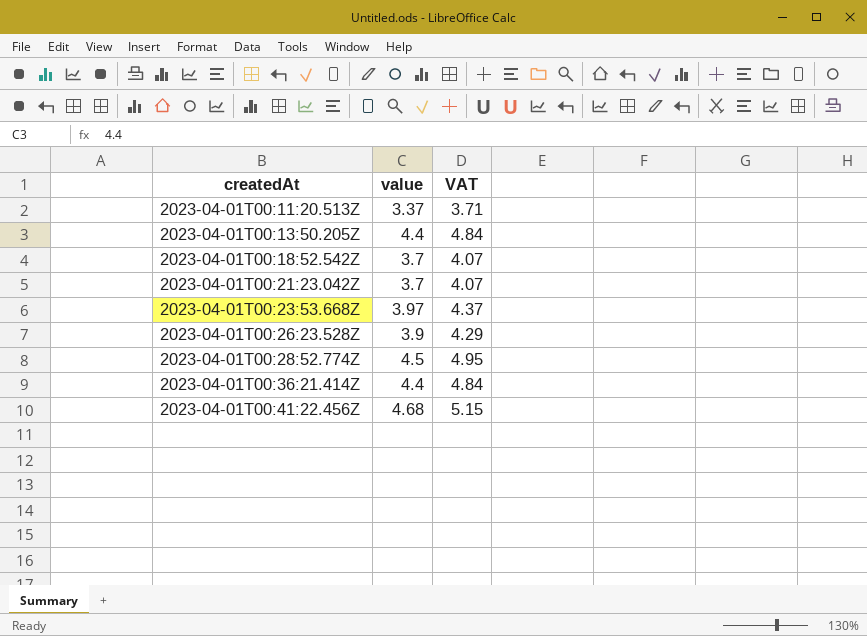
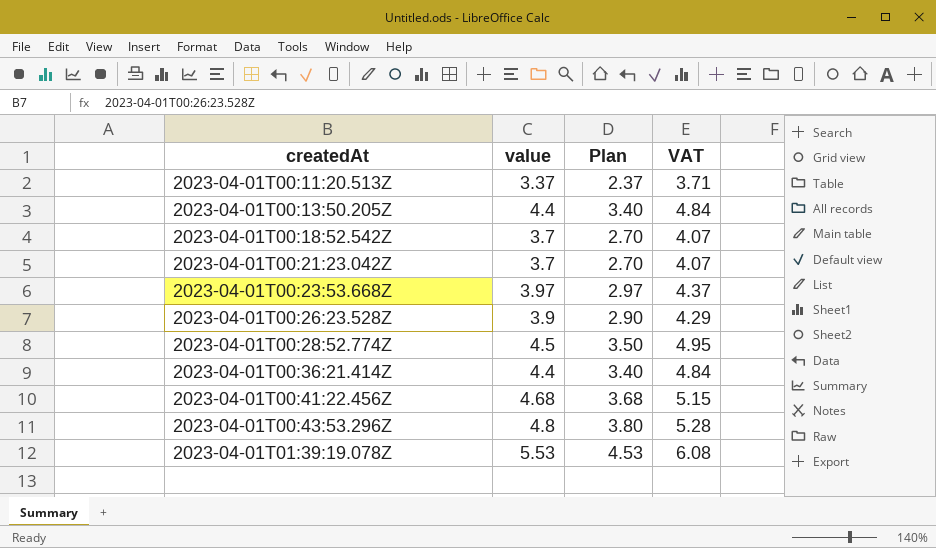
column Plan | formula: none -> [value] - 1
row 2023-04-01T00:43:53.296Z: none -> 4.8 | 3.80 | 5.28
row 2023-04-01T01:39:19.078Z: none -> 5.53 | 4.53 | 6.08

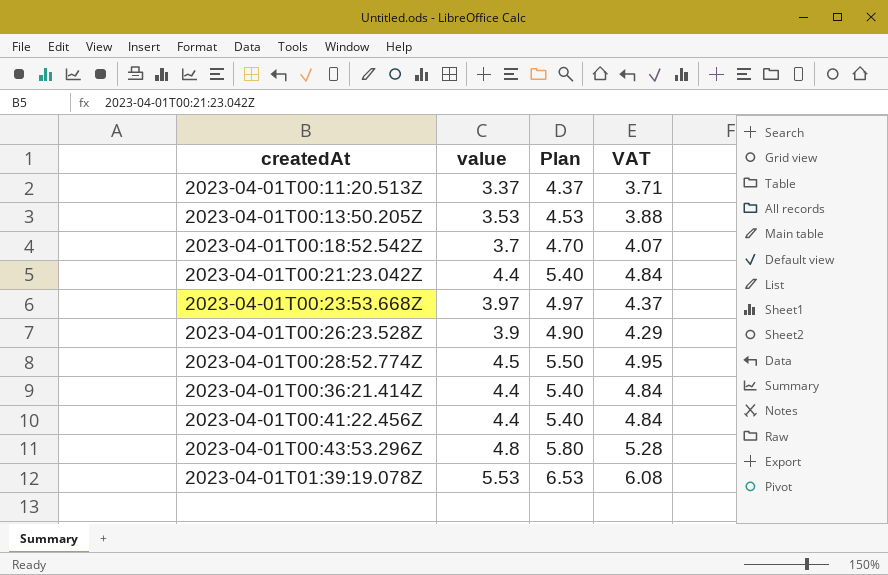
column Plan | formula: [value] - 1 -> [value] + 1
2023-04-01T00:13:50.205Z | value: 4.4 -> 3.53
2023-04-01T00:13:50.205Z | VAT: 4.84 -> 3.88
2023-04-01T00:21:23.042Z | value: 3.7 -> 4.4
2023-04-01T00:21:23.042Z | VAT: 4.07 -> 4.84
2023-04-01T00:41:22.456Z | value: 4.68 -> 4.4
2023-04-01T00:41:22.456Z | VAT: 5.15 -> 4.84

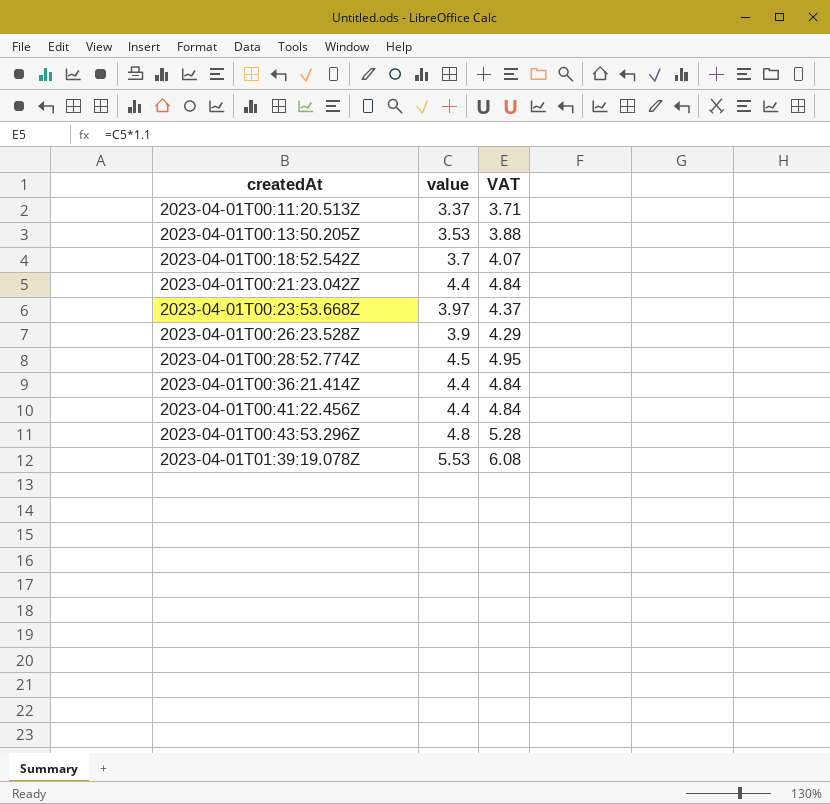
column Plan | formula: [value] + 1 -> none

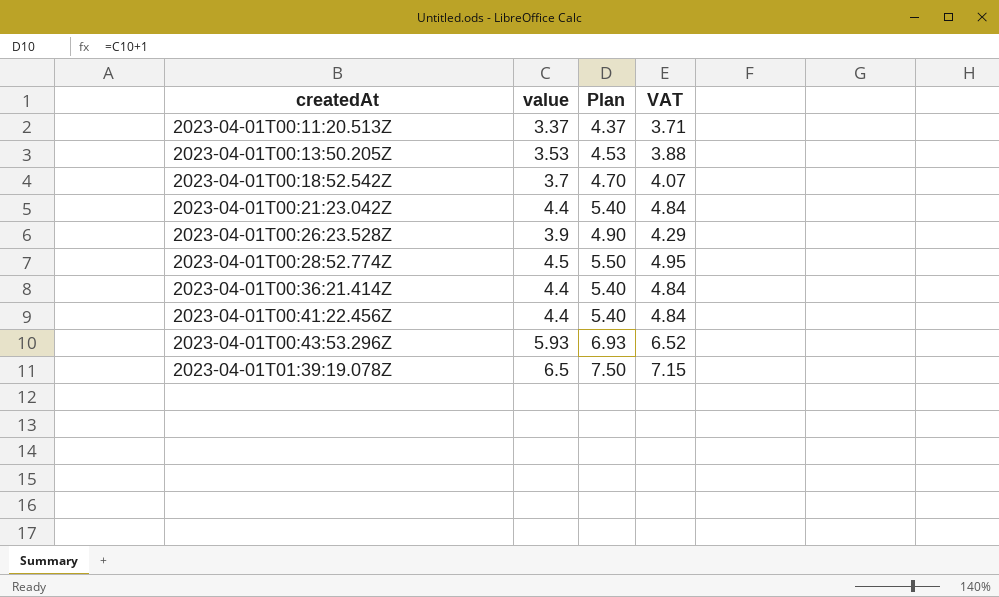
column Plan | formula: none -> [value] + 1
row 2023-04-01T00:23:53.668Z: 3.97 | 4.37 -> none
2023-04-01T00:43:53.296Z | value: 4.8 -> 5.93
2023-04-01T00:43:53.296Z | VAT: 5.28 -> 6.52
2023-04-01T01:39:19.078Z | value: 5.53 -> 6.5
2023-04-01T01:39:19.078Z | VAT: 6.08 -> 7.15

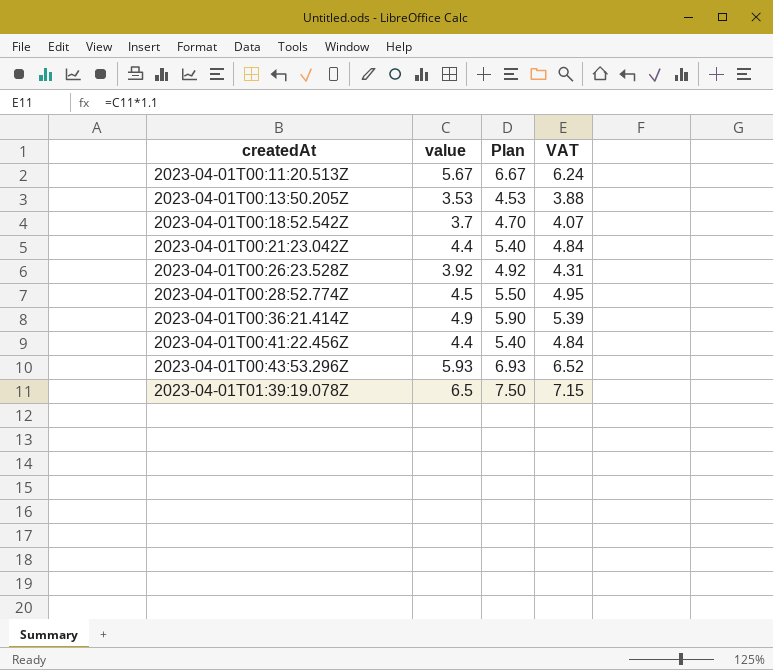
2023-04-01T00:11:20.513Z | value: 3.37 -> 5.67
2023-04-01T00:11:20.513Z | Plan: 4.37 -> 6.67
2023-04-01T00:11:20.513Z | VAT: 3.71 -> 6.24
2023-04-01T00:26:23.528Z | value: 3.9 -> 3.92
2023-04-01T00:26:23.528Z | Plan: 4.90 -> 4.92
2023-04-01T00:26:23.528Z | VAT: 4.29 -> 4.31
2023-04-01T00:36:21.414Z | value: 4.4 -> 4.9
2023-04-01T00:36:21.414Z | Plan: 5.40 -> 5.90
2023-04-01T00:36:21.414Z | VAT: 4.84 -> 5.39

